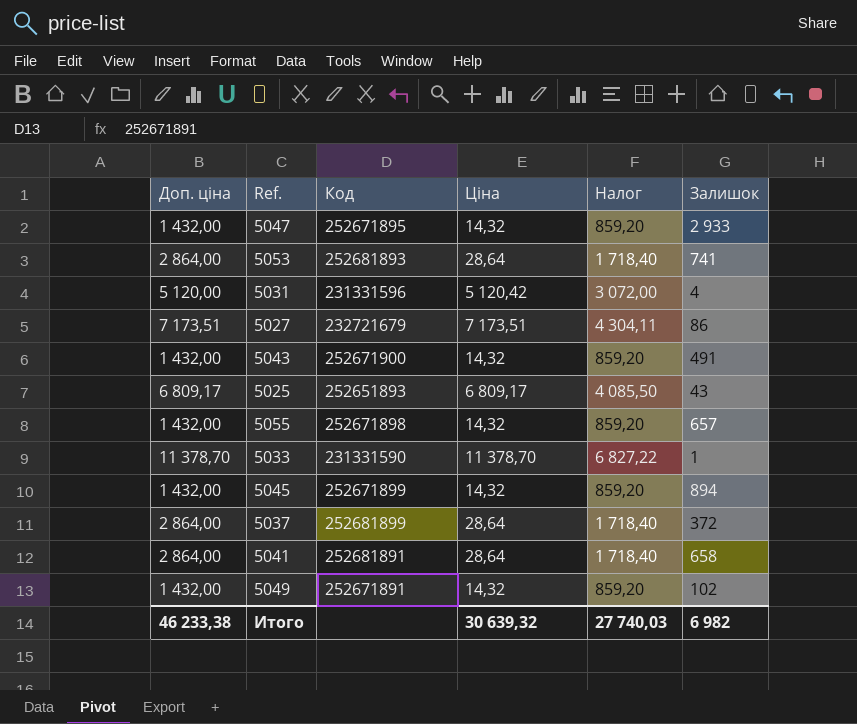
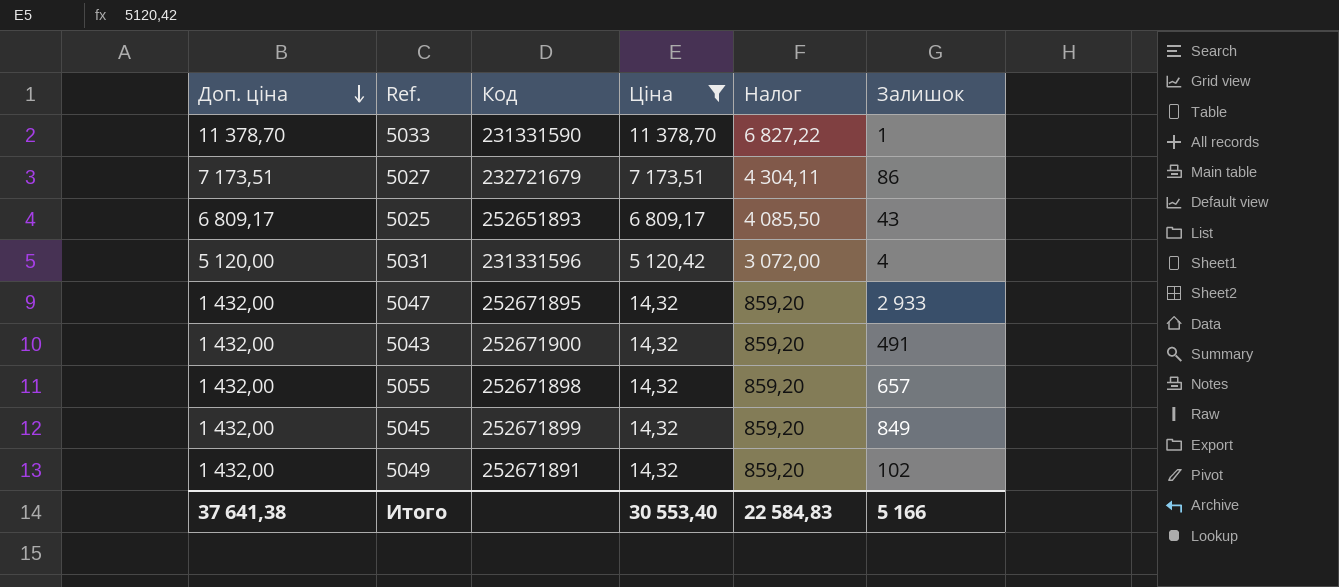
filter: none -> Ціна != 28,64
row order: none -> Доп. ціна descending
5045 | Залишок: 894 -> 849
Итого | Доп. ціна: 46 233,38 -> 37 641,38
Итого | Ціна: 30 639,32 -> 30 553,40
Итого | Налог: 27 740,03 -> 22 584,83
Итого | Залишок: 6 982 -> 5 166

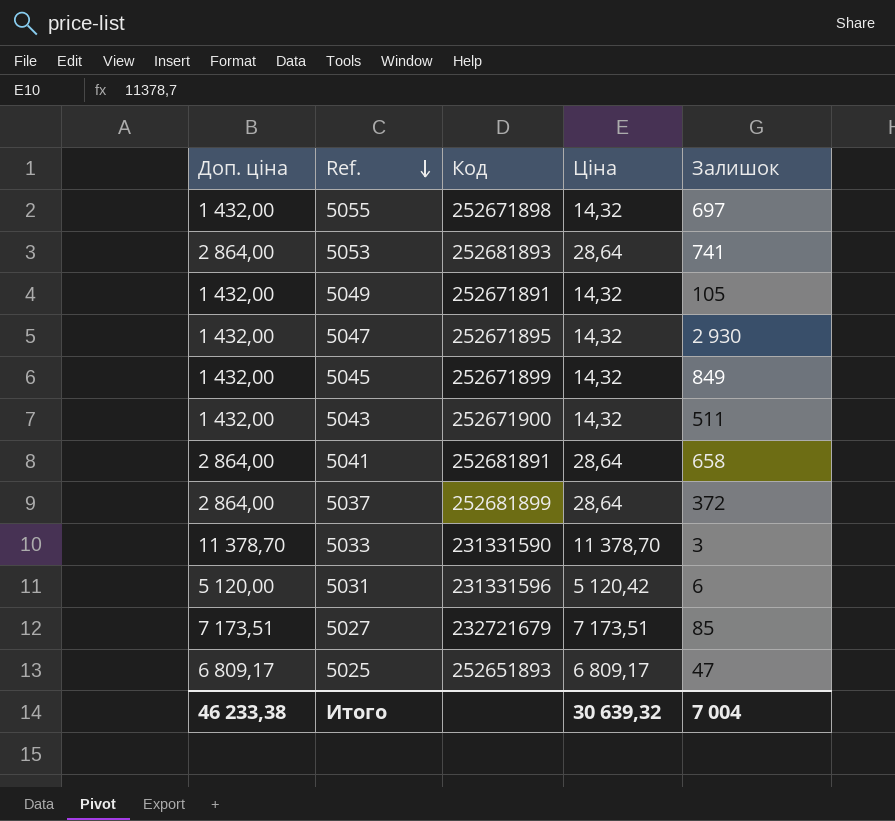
filter: Ціна != 28,64 -> none
row order: Доп. ціна descending -> Ref. descending
column Налог | formula: [Доп. ціна] * 0,6 -> none
5055 | Залишок: 657 -> 697
5049 | Залишок: 102 -> 105
5047 | Залишок: 2 933 -> 2 930
5043 | Залишок: 491 -> 511
5033 | Залишок: 1 -> 3
5031 | Залишок: 4 -> 6
5027 | Залишок: 86 -> 85
5025 | Залишок: 43 -> 47
Итого | Доп. ціна: 37 641,38 -> 46 233,38
Итого | Ціна: 30 553,40 -> 30 639,32
Итого | Залишок: 5 166 -> 7 004

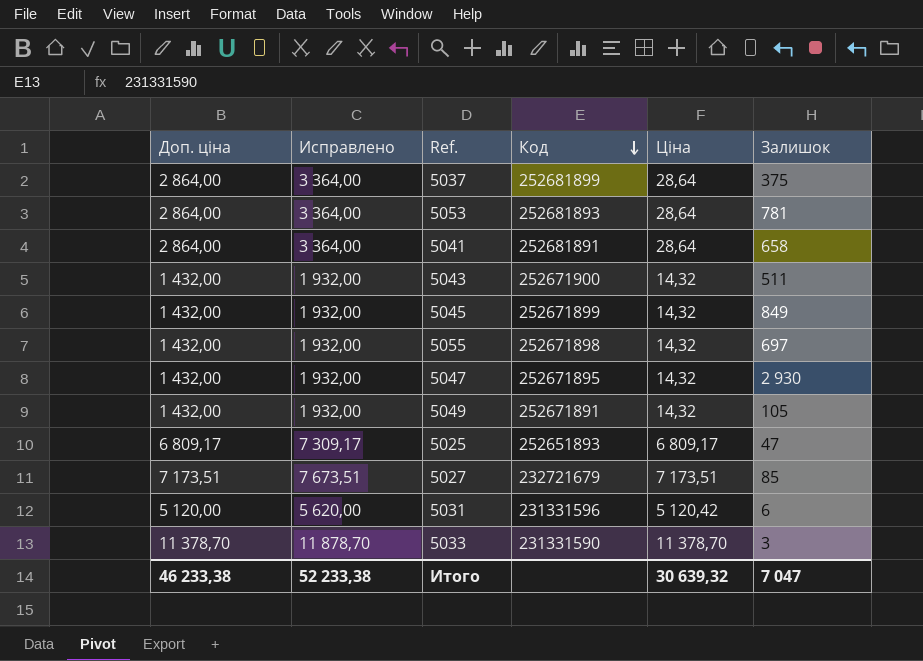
row order: Ref. descending -> Код descending
column Исправлено | formula: none -> [Доп. ціна] + 500
5037 | Залишок: 372 -> 375
5053 | Залишок: 741 -> 781
Итого | Залишок: 7 004 -> 7 047

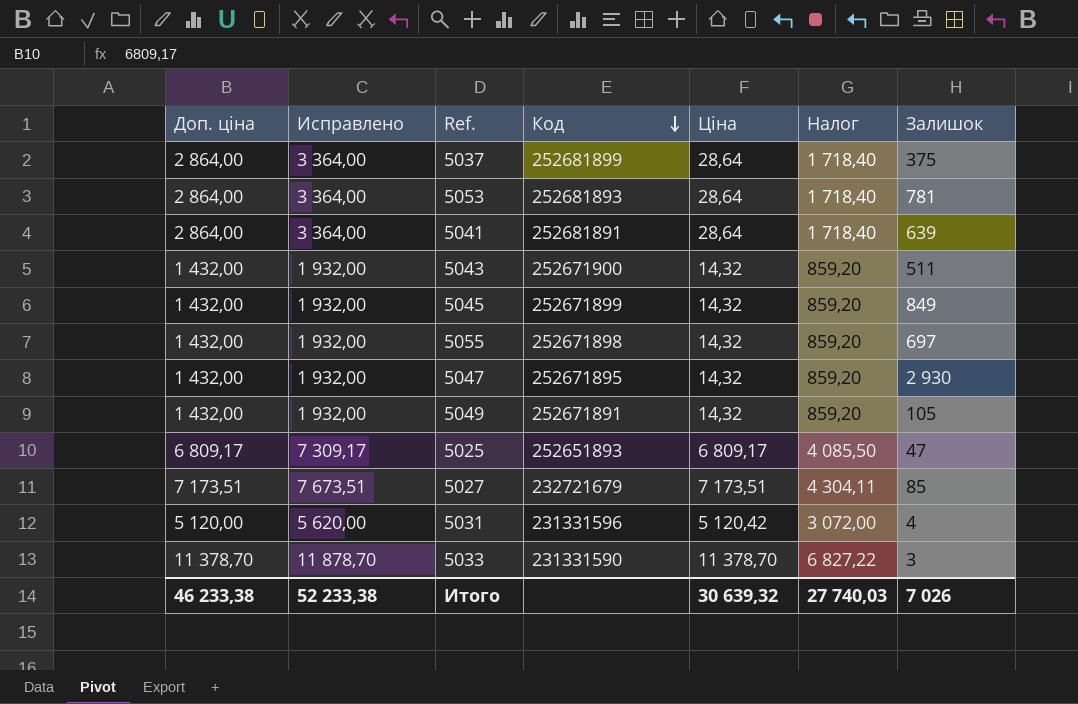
column Налог | formula: none -> [Доп. ціна] * 0,6
5041 | Залишок: 658 -> 639
5031 | Залишок: 6 -> 4
Итого | Залишок: 7 047 -> 7 026

